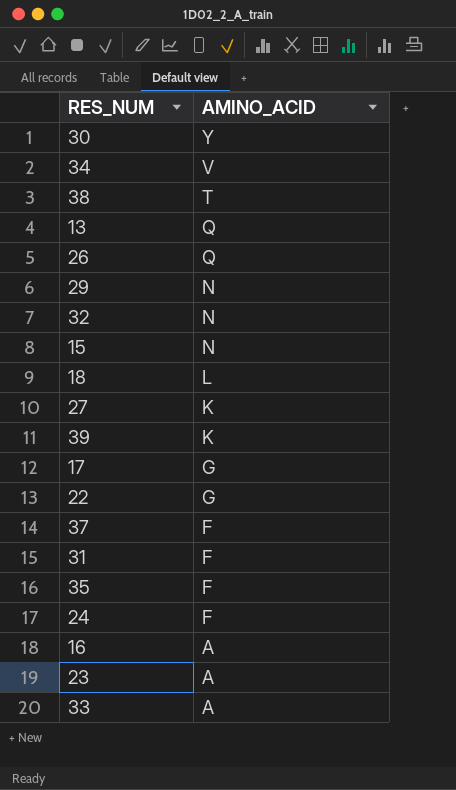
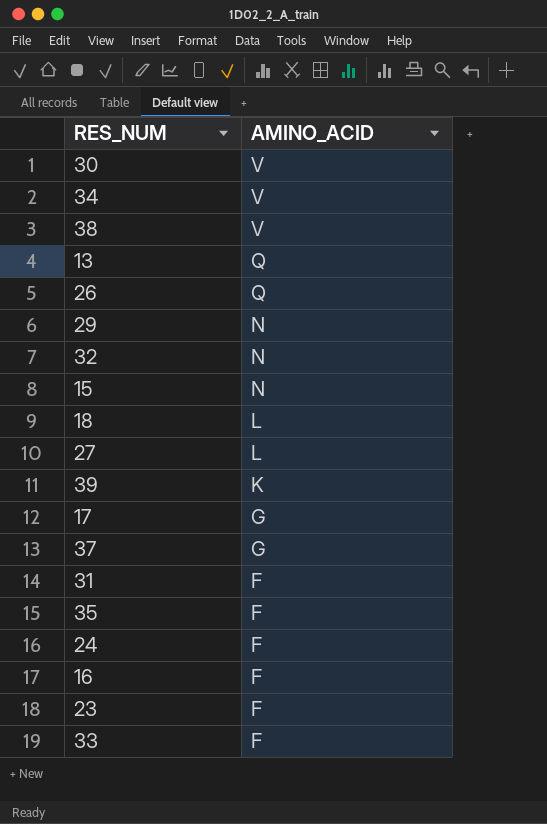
row 22: G -> none
30 | AMINO_ACID: Y -> V
38 | AMINO_ACID: T -> V
27 | AMINO_ACID: K -> L
37 | AMINO_ACID: F -> G
16 | AMINO_ACID: A -> F
23 | AMINO_ACID: A -> F
33 | AMINO_ACID: A -> F

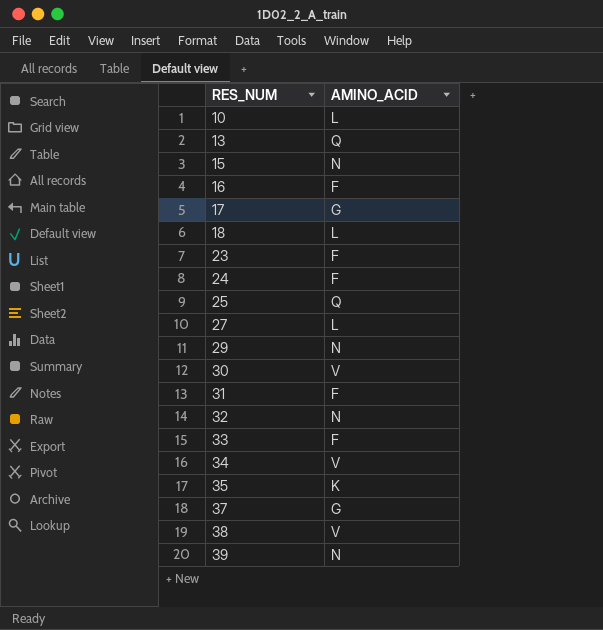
row order: AMINO_ACID descending -> RES_NUM ascending
row 26: Q -> none
row 10: none -> L
row 25: none -> Q
35 | AMINO_ACID: F -> K
39 | AMINO_ACID: K -> N

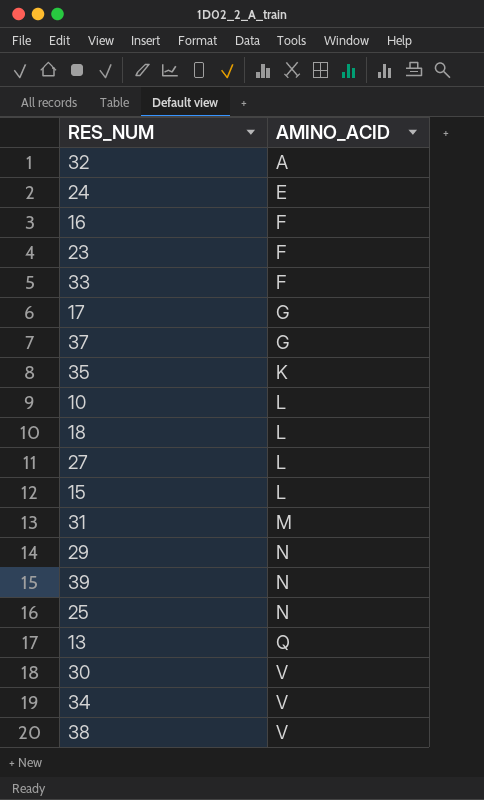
row order: RES_NUM ascending -> AMINO_ACID ascending
32 | AMINO_ACID: N -> A
24 | AMINO_ACID: F -> E
15 | AMINO_ACID: N -> L
31 | AMINO_ACID: F -> M
25 | AMINO_ACID: Q -> N

